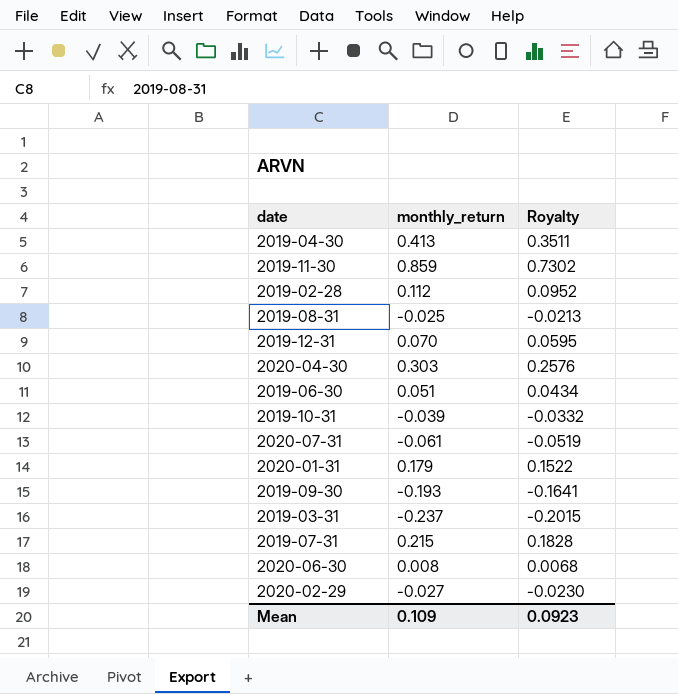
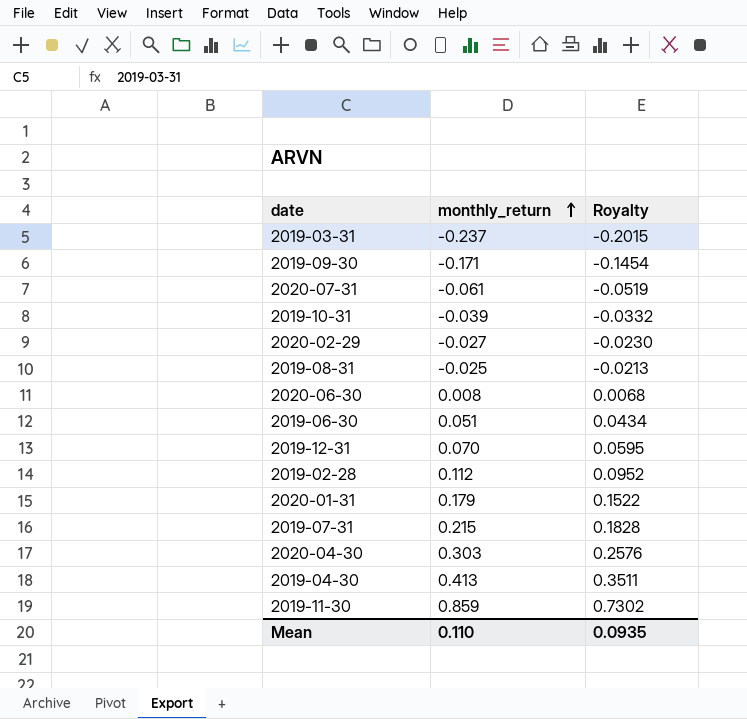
row order: none -> monthly_return ascending
2019-09-30 | monthly_return: -0.193 -> -0.171
2019-09-30 | Royalty: -0.1641 -> -0.1454
Mean | monthly_return: 0.109 -> 0.110
Mean | Royalty: 0.0923 -> 0.0935

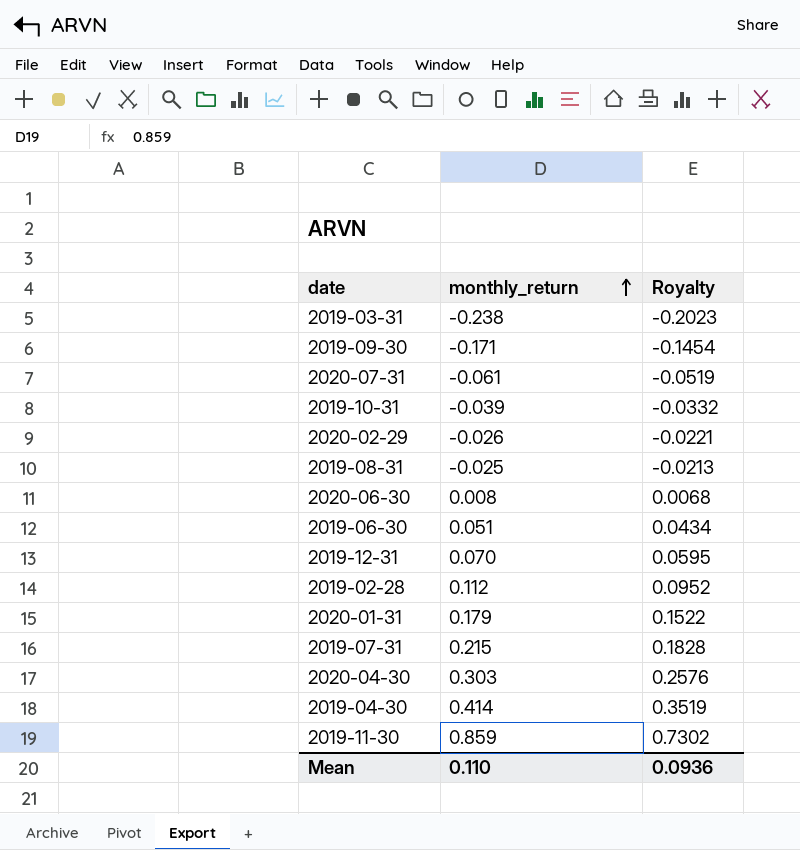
2019-03-31 | monthly_return: -0.237 -> -0.238
2019-03-31 | Royalty: -0.2015 -> -0.2023
2020-02-29 | monthly_return: -0.027 -> -0.026
2020-02-29 | Royalty: -0.0230 -> -0.0221
2019-04-30 | monthly_return: 0.413 -> 0.414
2019-04-30 | Royalty: 0.3511 -> 0.3519
Mean | Royalty: 0.0935 -> 0.0936

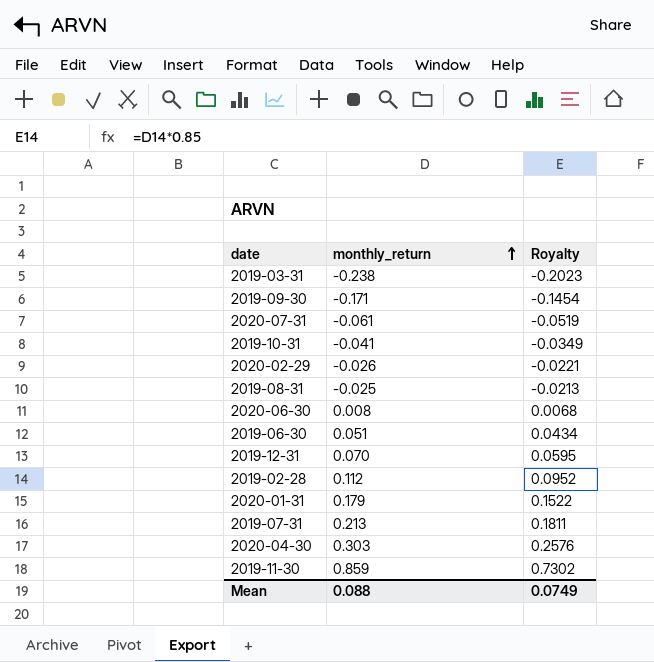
row 2019-04-30: 0.414 | 0.3519 -> none
2019-10-31 | monthly_return: -0.039 -> -0.041
2019-10-31 | Royalty: -0.0332 -> -0.0349
2019-07-31 | monthly_return: 0.215 -> 0.213
2019-07-31 | Royalty: 0.1828 -> 0.1811
Mean | monthly_return: 0.110 -> 0.088
Mean | Royalty: 0.0936 -> 0.0749

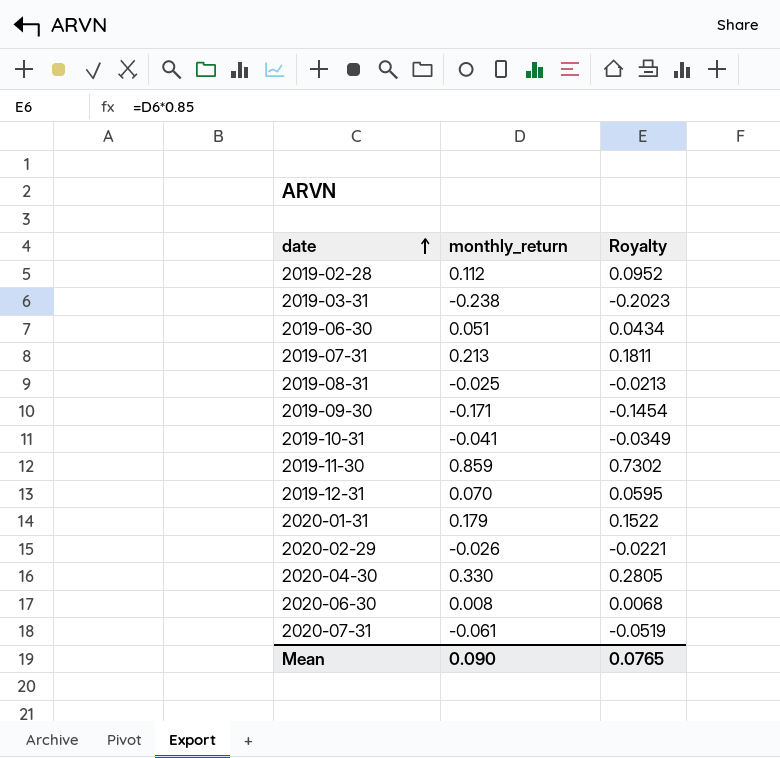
row order: monthly_return ascending -> date ascending
2020-04-30 | monthly_return: 0.303 -> 0.330
2020-04-30 | Royalty: 0.2576 -> 0.2805
Mean | monthly_return: 0.088 -> 0.090
Mean | Royalty: 0.0749 -> 0.0765

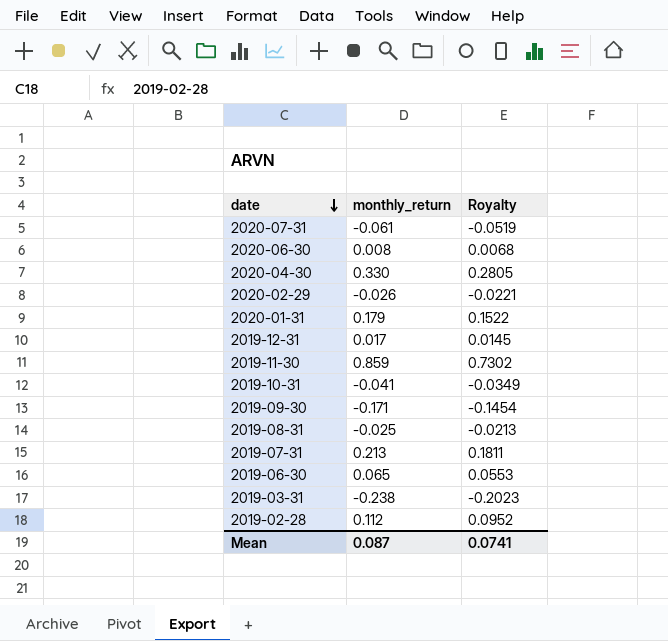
row order: date ascending -> date descending
2019-12-31 | monthly_return: 0.070 -> 0.017
2019-12-31 | Royalty: 0.0595 -> 0.0145
2019-06-30 | monthly_return: 0.051 -> 0.065
2019-06-30 | Royalty: 0.0434 -> 0.0553
Mean | monthly_return: 0.090 -> 0.087
Mean | Royalty: 0.0765 -> 0.0741

